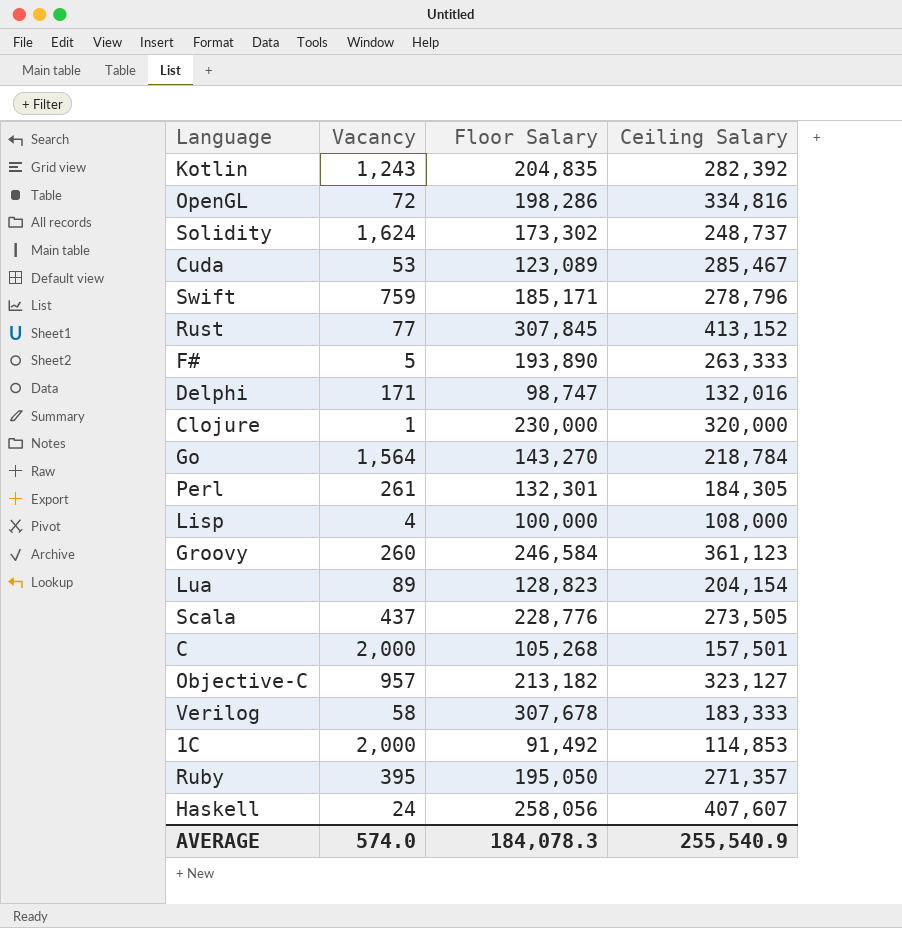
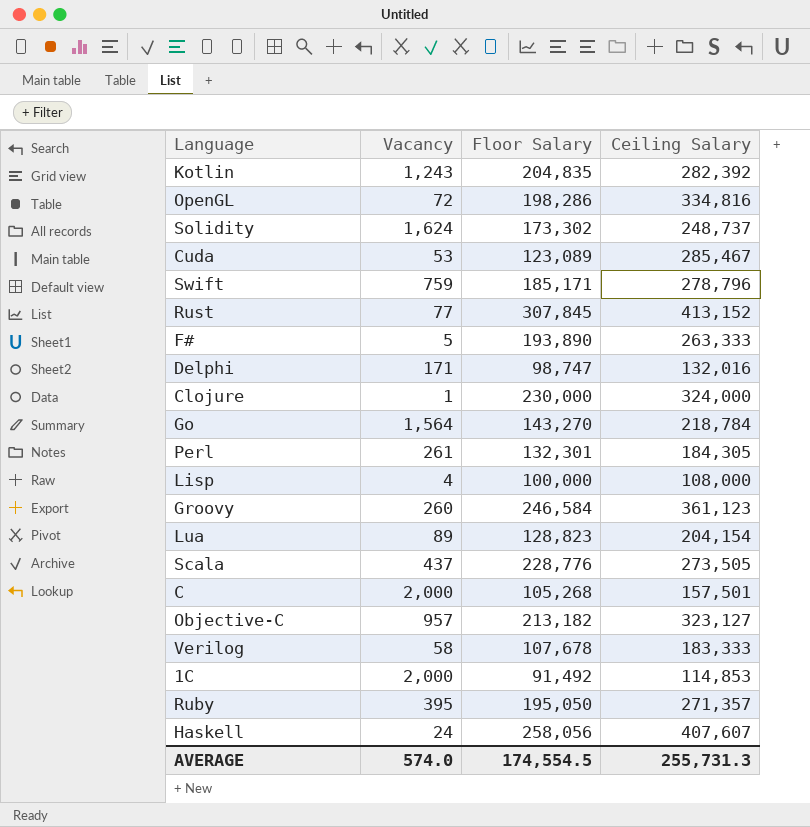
Clojure | Ceiling Salary: 320,000 -> 324,000
Verilog | Floor Salary: 307,678 -> 107,678
AVERAGE | Floor Salary: 184,078.3 -> 174,554.5
AVERAGE | Ceiling Salary: 255,540.9 -> 255,731.3

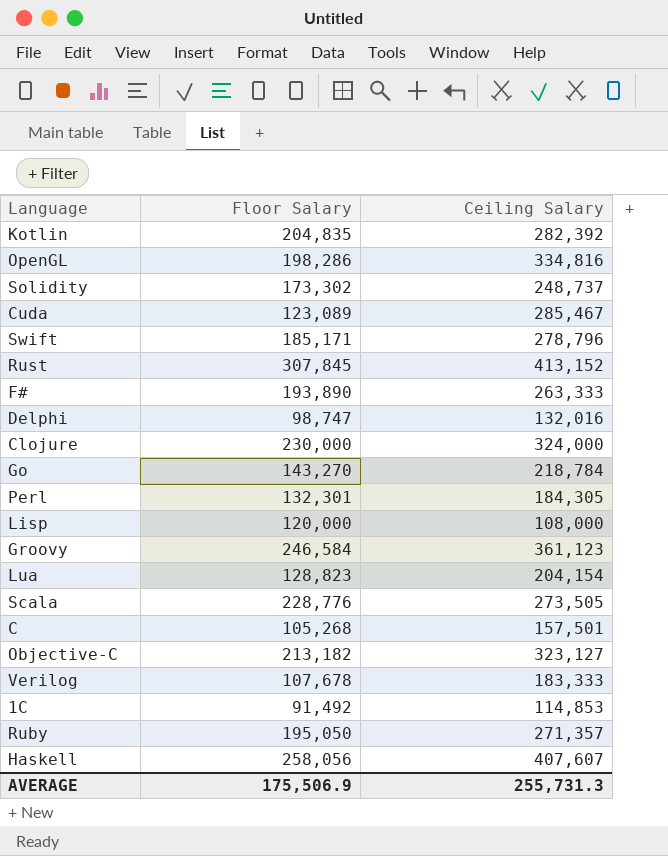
column Vacancy | position: 2 -> none
Lisp | Floor Salary: 100,000 -> 120,000
AVERAGE | Floor Salary: 174,554.5 -> 175,506.9

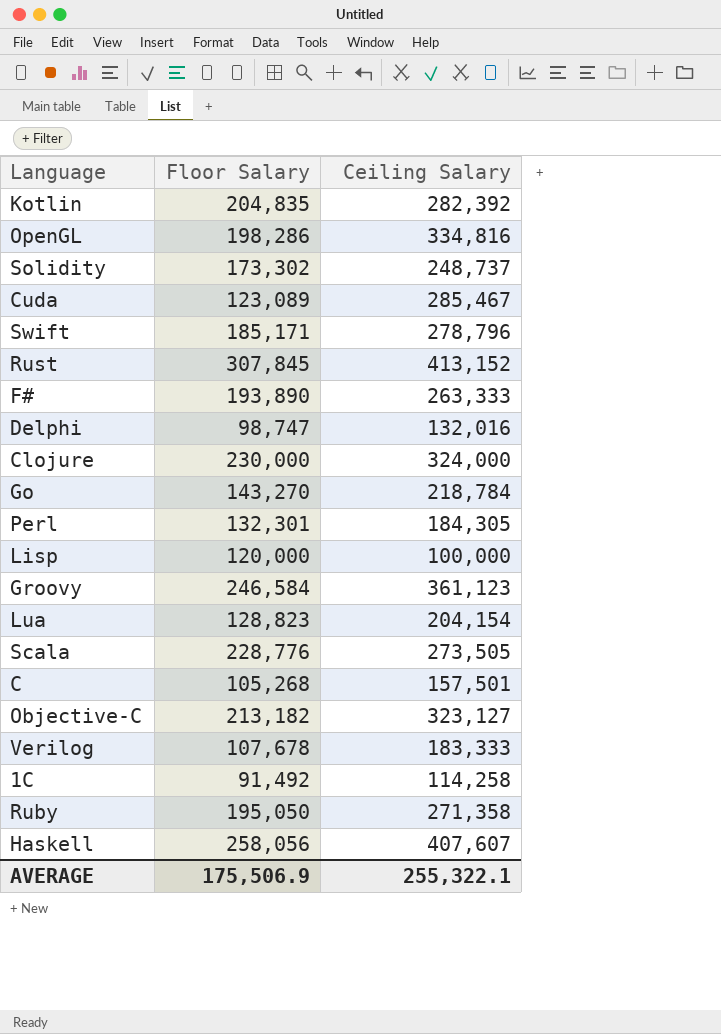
Lisp | Ceiling Salary: 108,000 -> 100,000
1С | Ceiling Salary: 114,853 -> 114,258
Ruby | Ceiling Salary: 271,357 -> 271,358
AVERAGE | Ceiling Salary: 255,731.3 -> 255,322.1

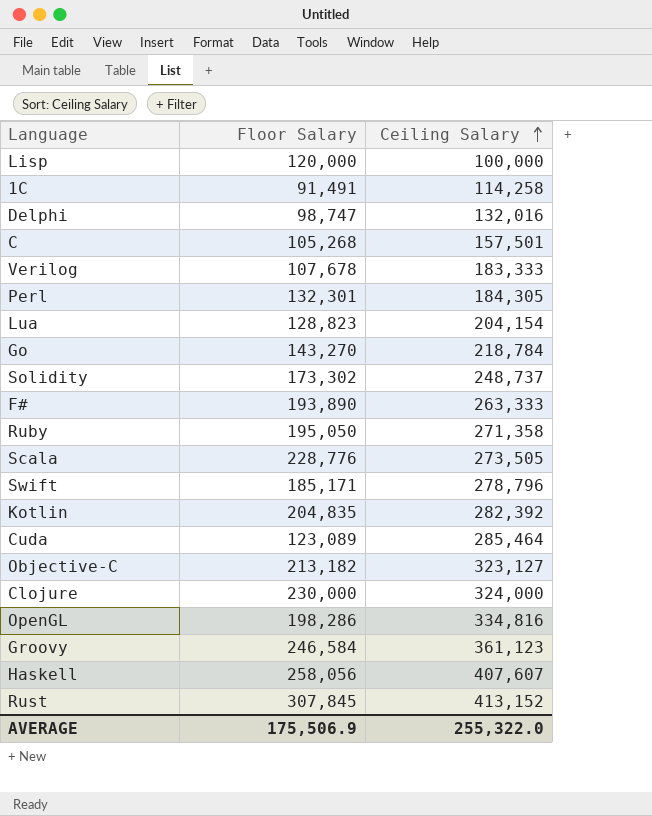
row order: none -> Ceiling Salary ascending
1С | Floor Salary: 91,492 -> 91,491
Cuda | Ceiling Salary: 285,467 -> 285,464
AVERAGE | Ceiling Salary: 255,322.1 -> 255,322.0

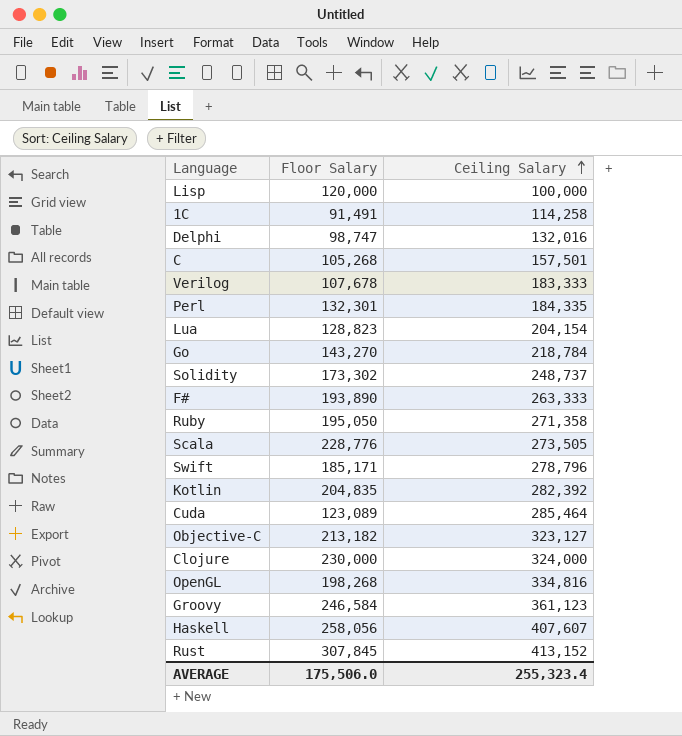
Perl | Ceiling Salary: 184,305 -> 184,335
OpenGL | Floor Salary: 198,286 -> 198,268
AVERAGE | Floor Salary: 175,506.9 -> 175,506.0
AVERAGE | Ceiling Salary: 255,322.0 -> 255,323.4

